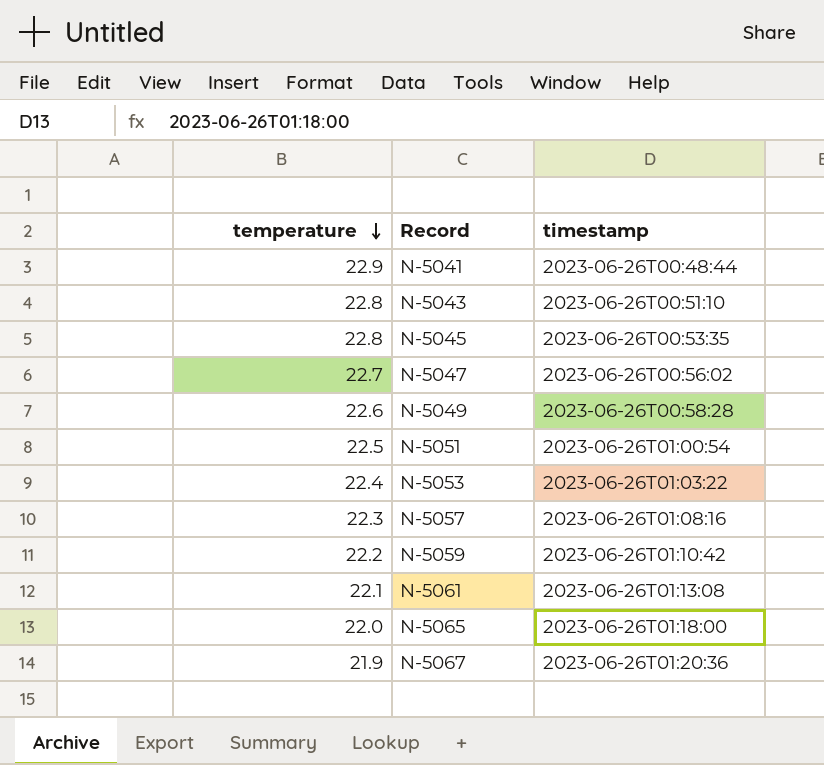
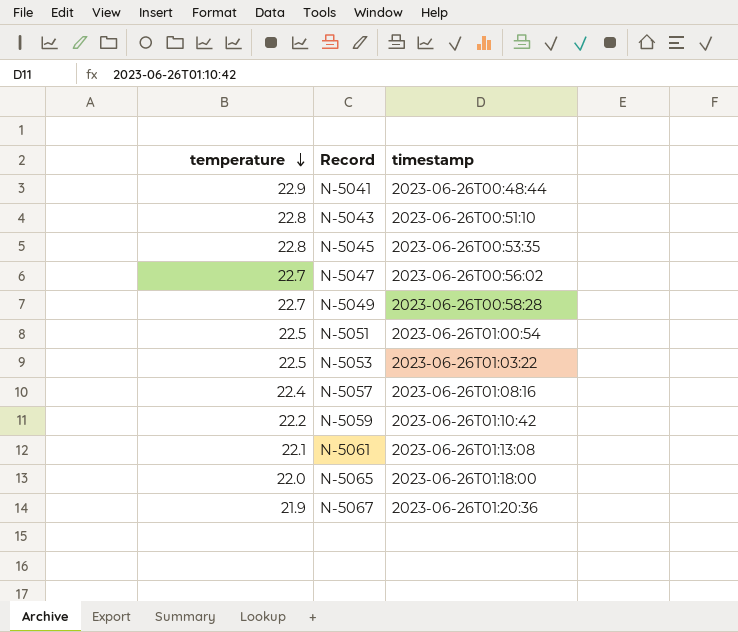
N-5049 | temperature: 22.6 -> 22.7
N-5053 | temperature: 22.4 -> 22.5
N-5057 | temperature: 22.3 -> 22.4

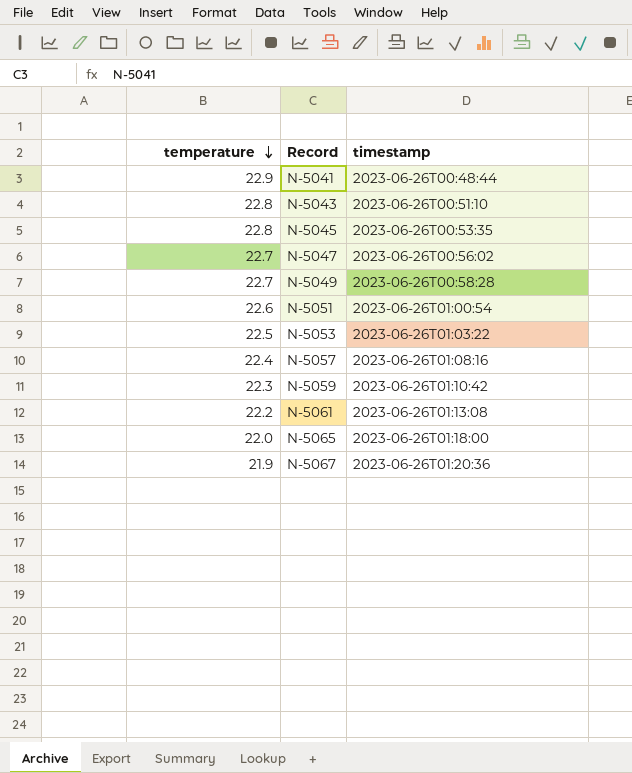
N-5051 | temperature: 22.5 -> 22.6
N-5059 | temperature: 22.2 -> 22.3
N-5061 | temperature: 22.1 -> 22.2

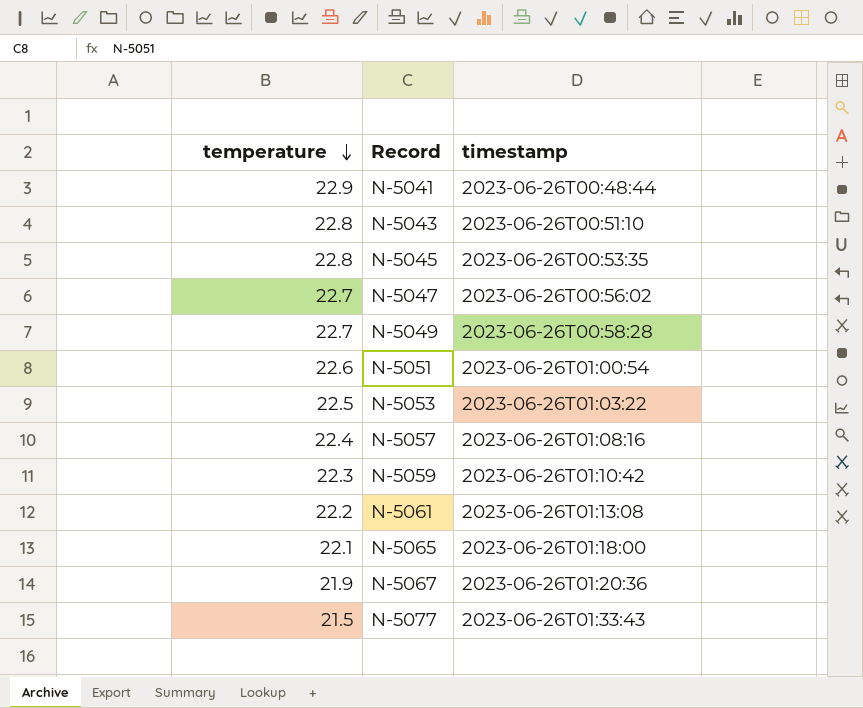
N-5065 | temperature: 22.0 -> 22.1
row N-5077: none -> 21.5 | 2023-06-26T01:33:43

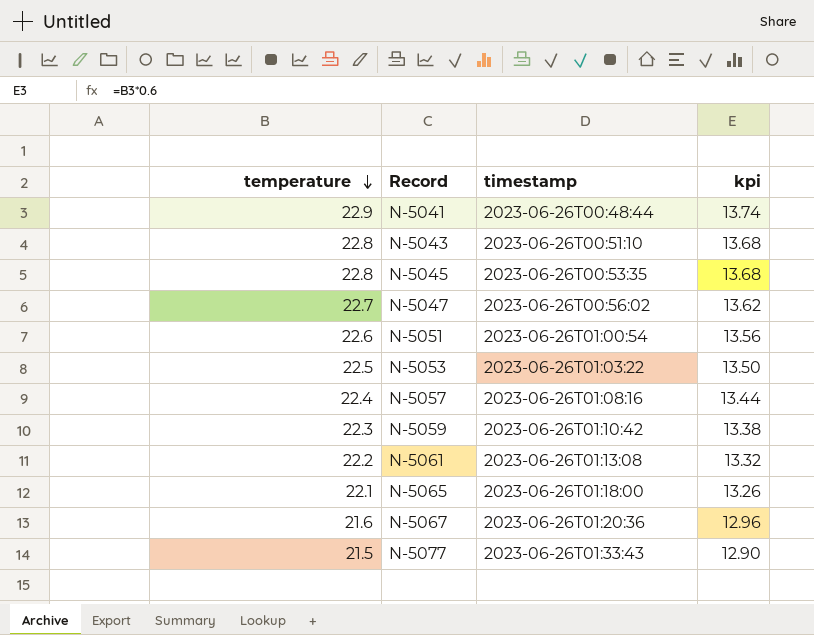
column kpi | formula: none -> [temperature] * 0.6
row N-5049: 22.7 | 2023-06-26T00:58:28 -> none
N-5067 | temperature: 21.9 -> 21.6

